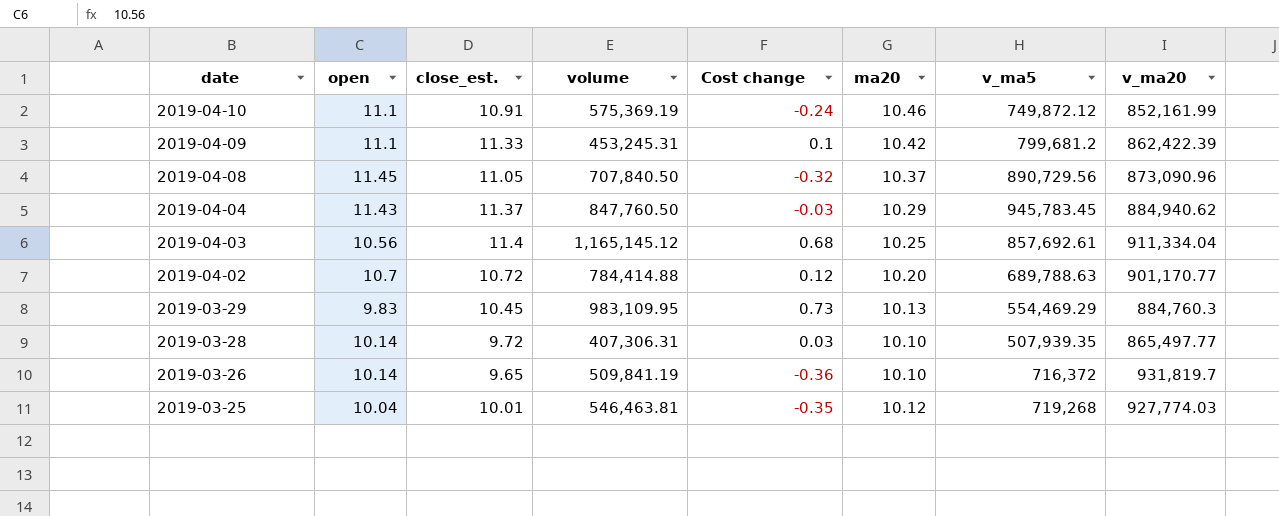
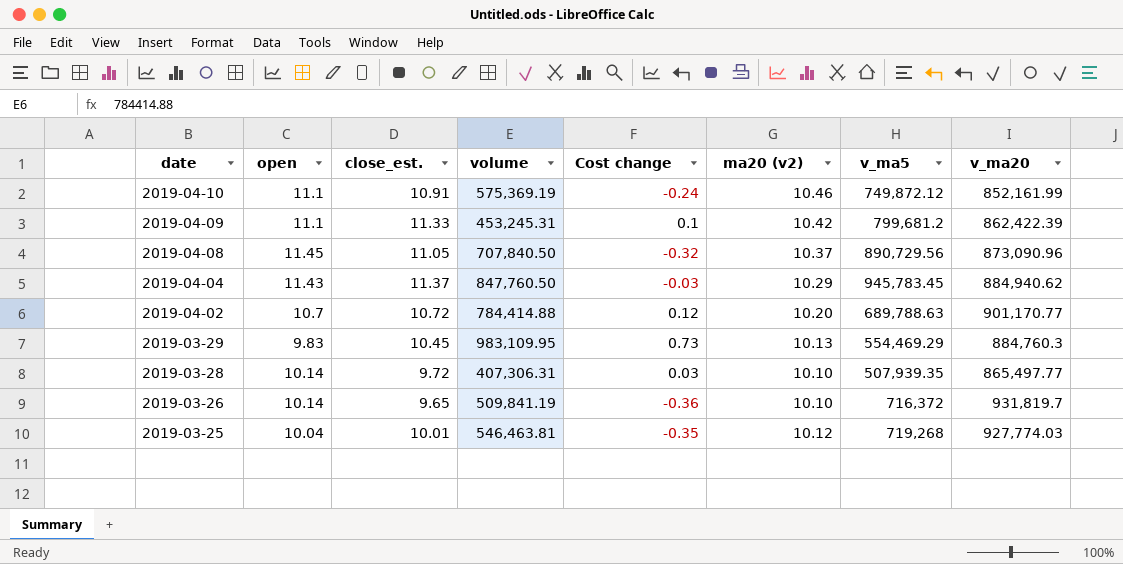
column name: ma20 -> ma20 (v2)
row 2019-04-03: 10.56 | 11.4 | 1,165,145.12 | 0.68 | 10.25 | 857,692.61 | 911,334.04 -> none

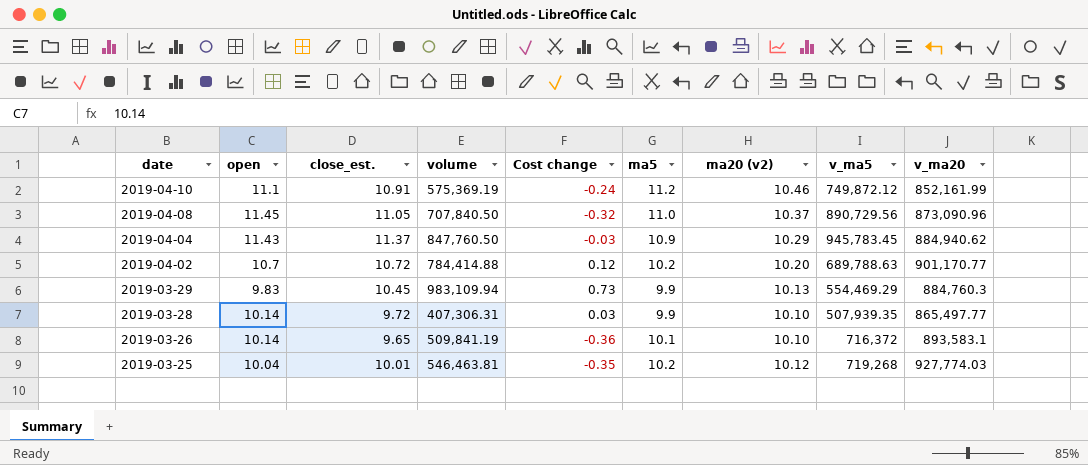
column ma5 | position: none -> 6
row 2019-04-09: 11.1 | 11.33 | 453,245.31 | 0.1 | 10.42 | 799,681.2 | 862,422.39 -> none
2019-03-29 | volume: 983,109.95 -> 983,109.94
2019-03-26 | v_ma20: 931,819.7 -> 893,583.1

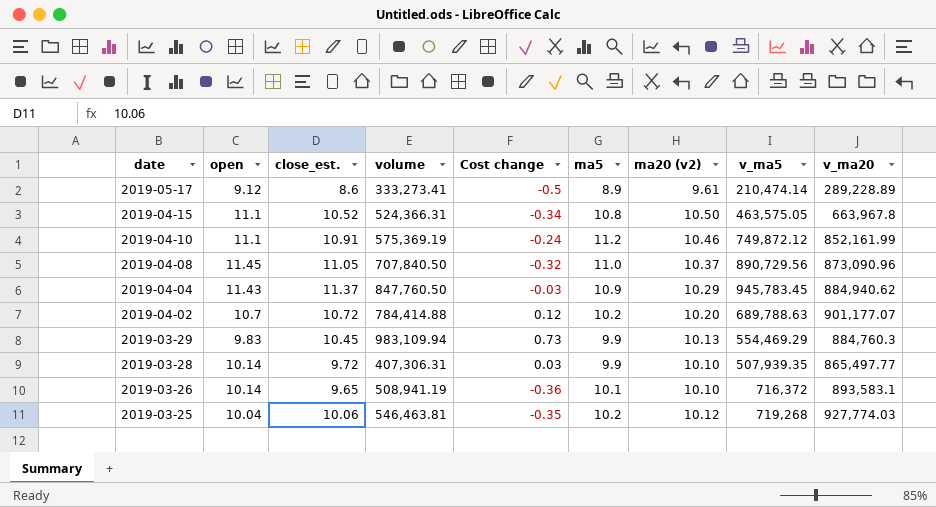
row 2019-05-17: none -> 9.12 | 8.6 | 333,273.41 | -0.5 | 8.9 | 9.61 | 210,474.14 | 289,228.89
row 2019-04-15: none -> 11.1 | 10.52 | 524,366.31 | -0.34 | 10.8 | 10.50 | 463,575.05 | 663,967.8
2019-04-02 | v_ma20: 901,170.77 -> 901,177.07
2019-03-26 | volume: 509,841.19 -> 508,941.19
2019-03-25 | close_est.: 10.01 -> 10.06

